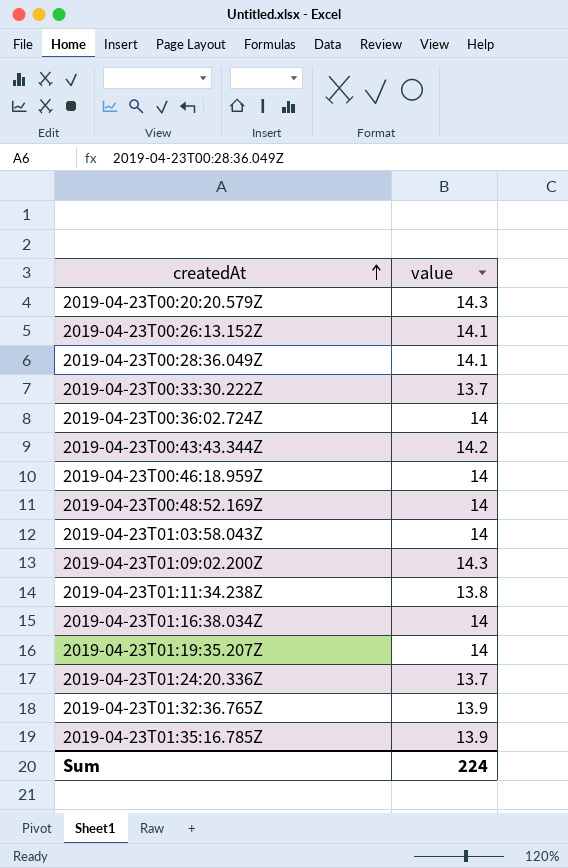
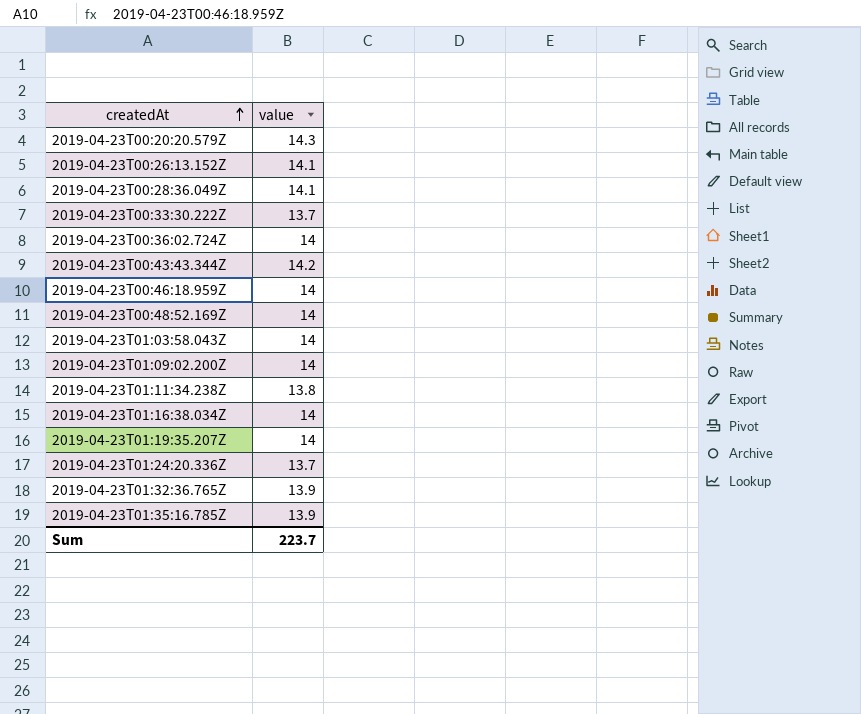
2019-04-23T01:09:02.200Z | value: 14.3 -> 14
Sum | value: 224 -> 223.7

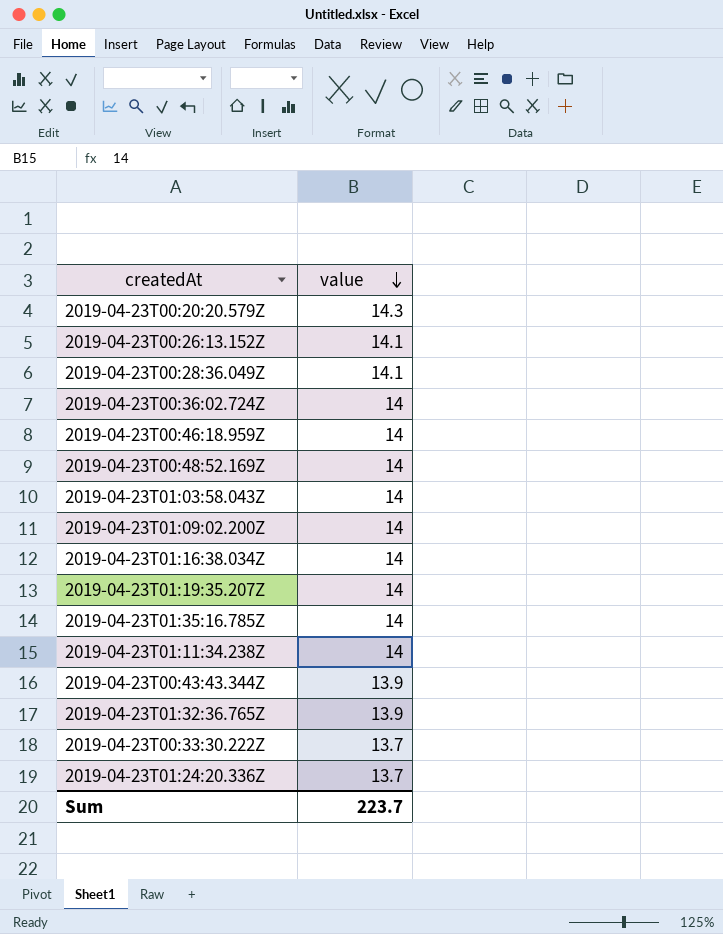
row order: createdAt ascending -> value descending
2019-04-23T01:35:16.785Z | value: 13.9 -> 14
2019-04-23T01:11:34.238Z | value: 13.8 -> 14
2019-04-23T00:43:43.344Z | value: 14.2 -> 13.9

